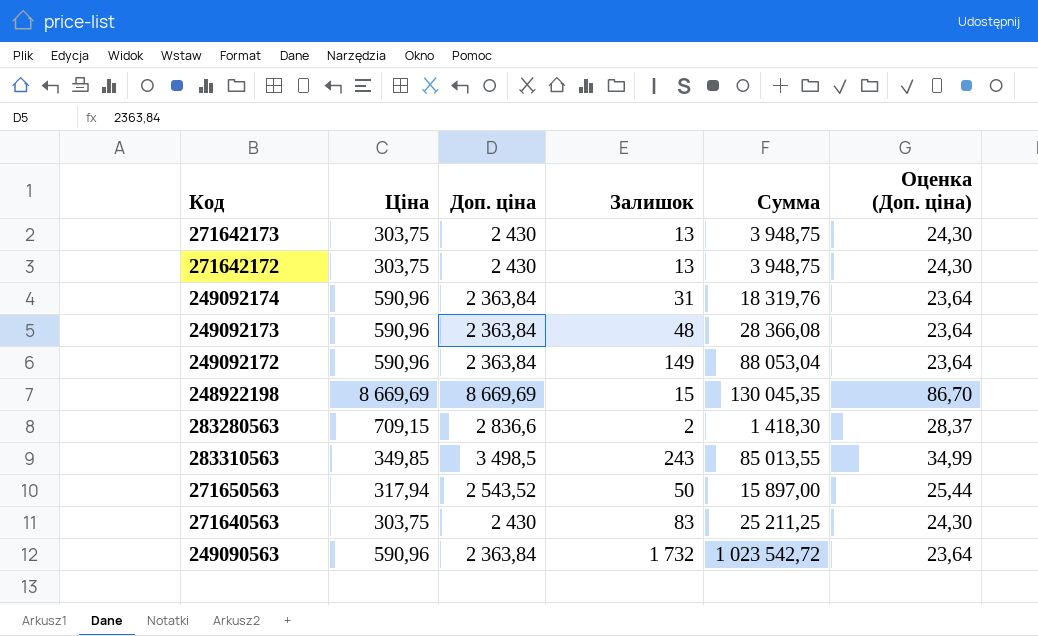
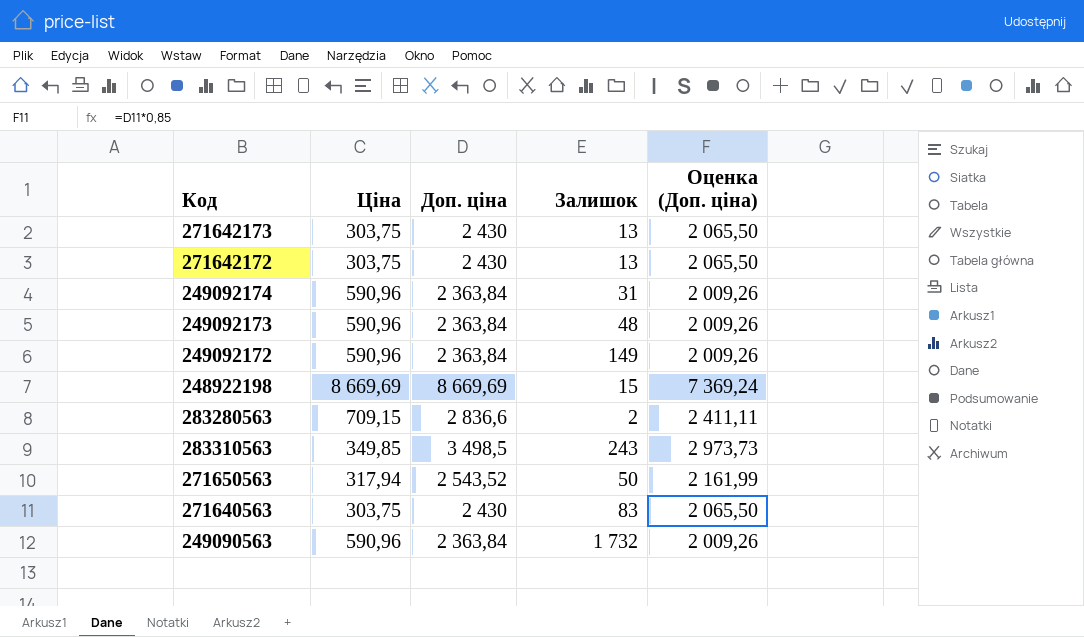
column Сумма | formula: [Ціна] * [Залишок] -> none
column Оценка (Доп. ціна) | formula: [Доп. ціна] * 0,01 -> [Доп. ціна] * 0,85

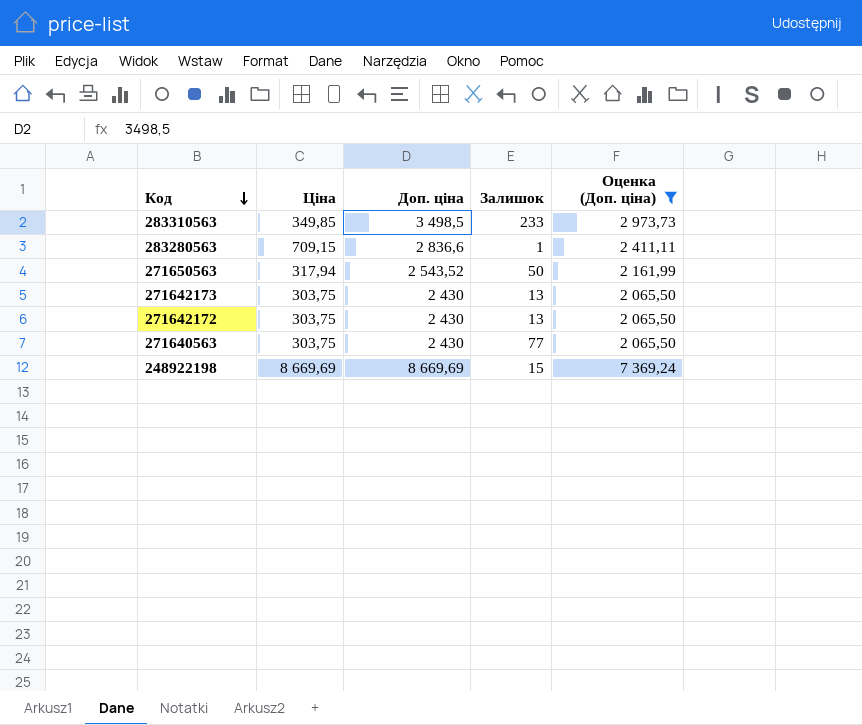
filter: none -> Оценка (Доп. ціна) != 2 009,26
row order: none -> Код descending
283310563 | Залишок: 243 -> 233
283280563 | Залишок: 2 -> 1
271640563 | Залишок: 83 -> 77

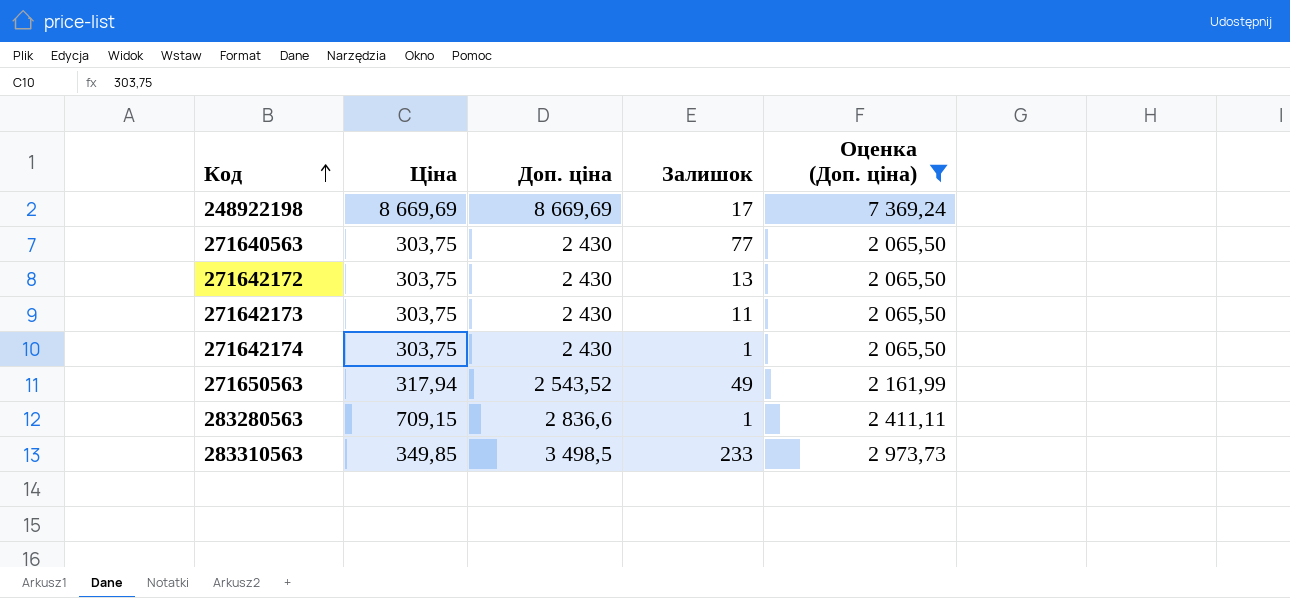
row order: Код descending -> Код ascending
248922198 | Залишок: 15 -> 17
271642173 | Залишок: 13 -> 11
row 271642174: none -> 303,75 | 2 430 | 1 | 2 065,50
271650563 | Залишок: 50 -> 49

